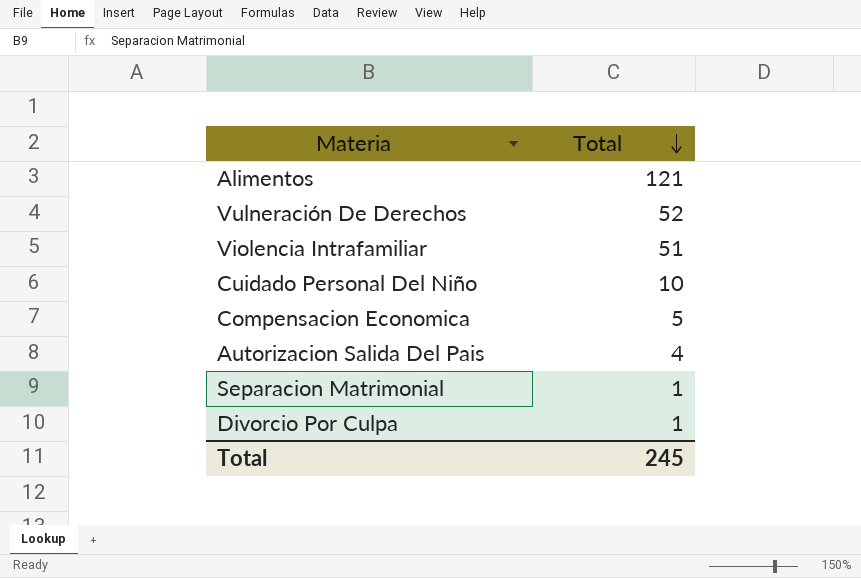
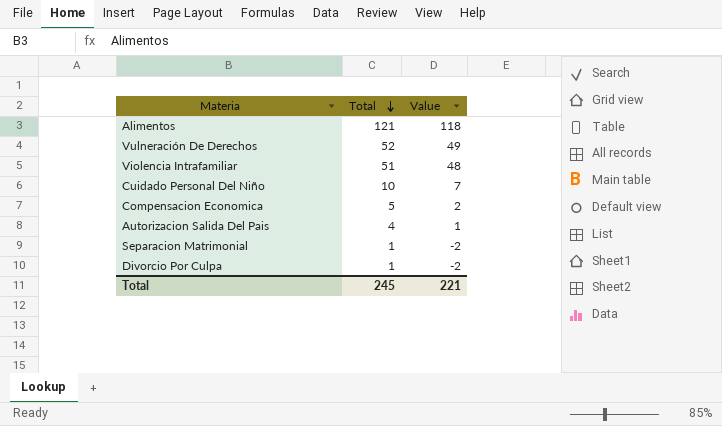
column Value | formula: none -> [Total] - 3

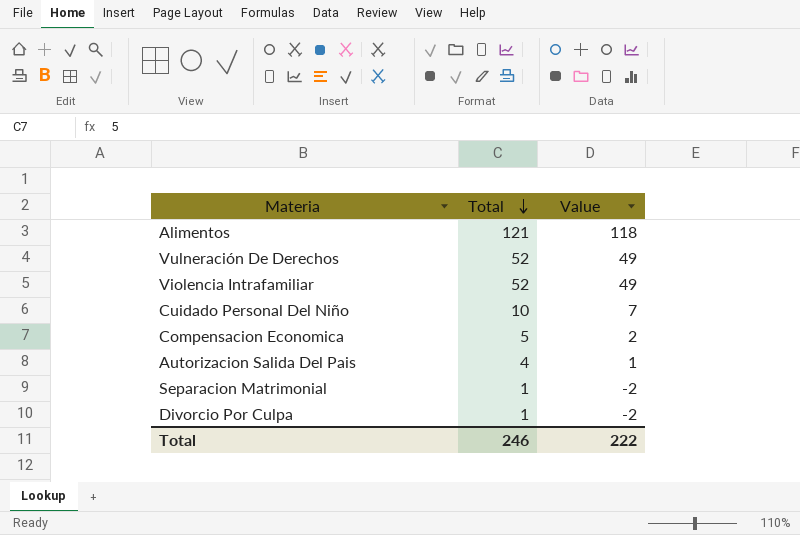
Violencia Intrafamiliar | Total: 51 -> 52
Violencia Intrafamiliar | Value: 48 -> 49
Total | Total: 245 -> 246
Total | Value: 221 -> 222

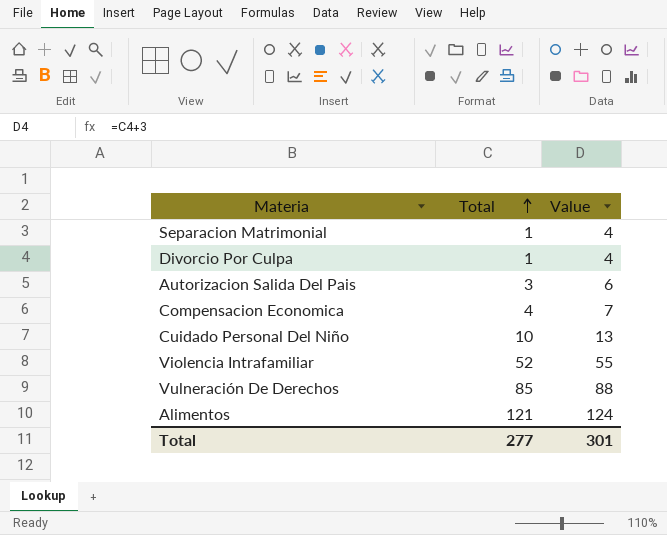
row order: Total descending -> Total ascending
column Value | formula: [Total] - 3 -> [Total] + 3
Autorizacion Salida Del Pais | Total: 4 -> 3
Compensacion Economica | Total: 5 -> 4
Vulneración De Derechos | Total: 52 -> 85
Total | Total: 246 -> 277
Total | Value: 222 -> 301

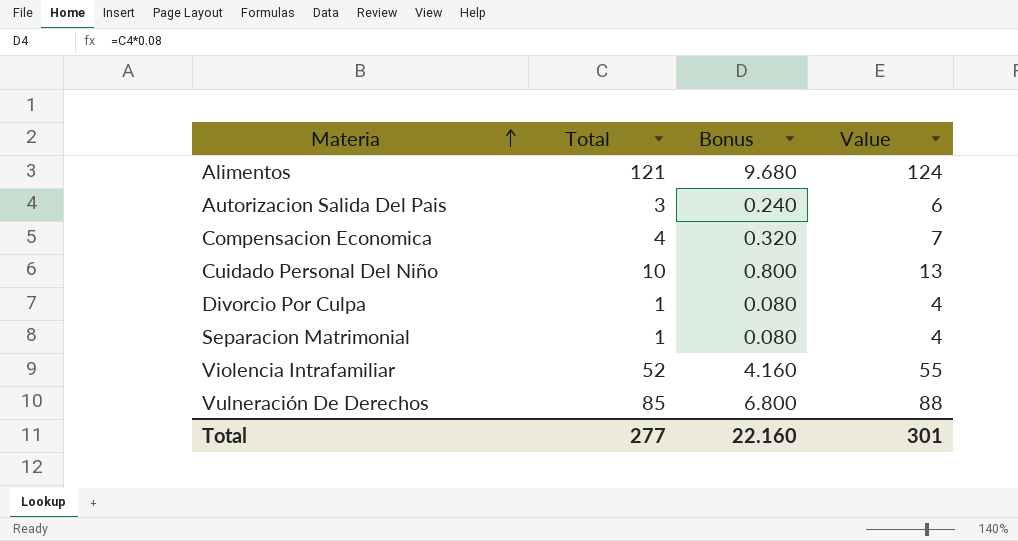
row order: Total ascending -> Materia ascending
column Bonus | formula: none -> [Total] * 0.08

